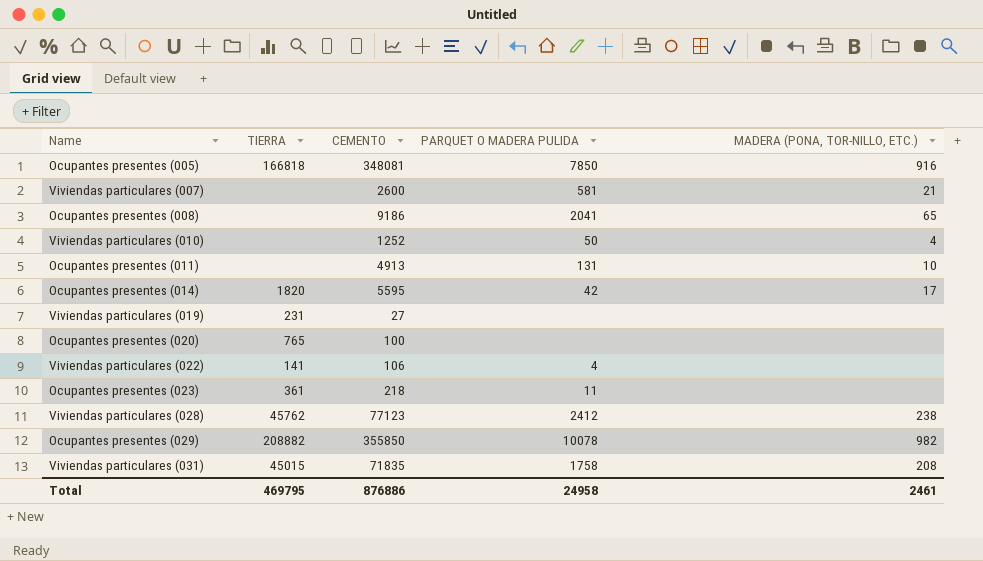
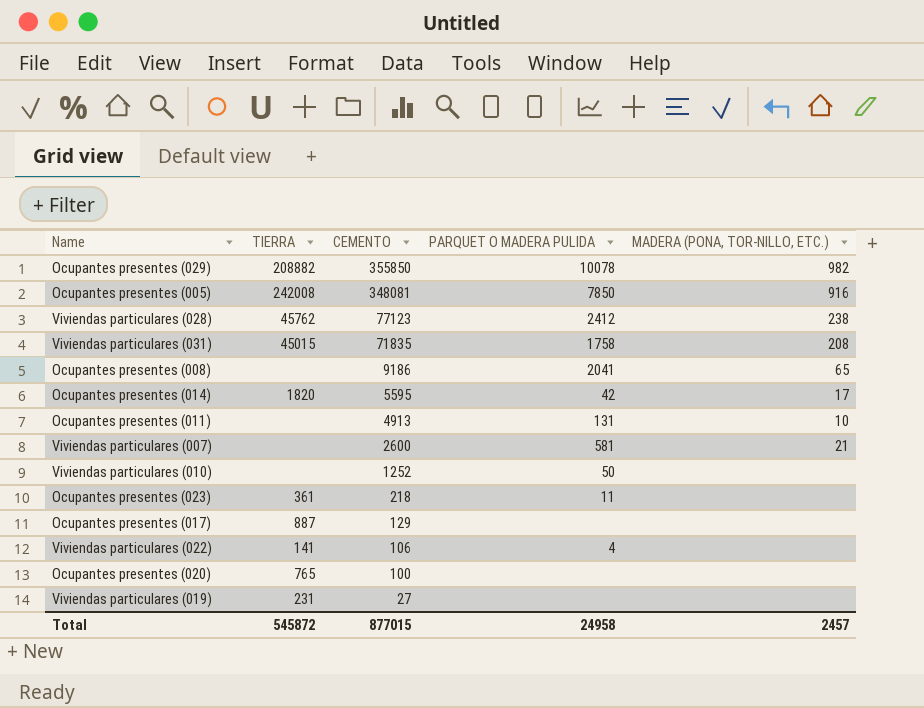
row order: none -> CEMENTO descending
Ocupantes presentes (005) | TIERRA: 166818 -> 242008
Viviendas particulares (010) | MADERA (PONA, TOR-NILLO, ETC.): 4 -> none
row Ocupantes presentes (017): none -> 887 | 129 | none | none
Total | TIERRA: 469795 -> 545872
Total | CEMENTO: 876886 -> 877015
Total | MADERA (PONA, TOR-NILLO, ETC.): 2461 -> 2457

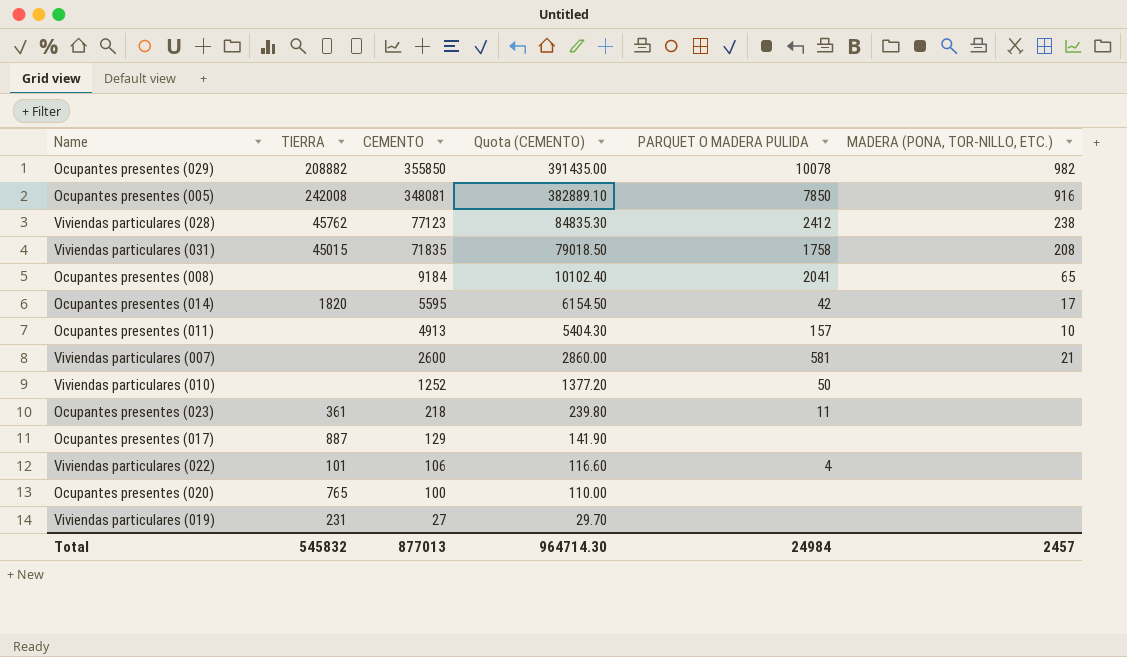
column Quota (CEMENTO) | formula: none -> [CEMENTO] * 1.1
Ocupantes presentes (008) | CEMENTO: 9186 -> 9184
Ocupantes presentes (011) | PARQUET O MADERA PULIDA: 131 -> 157
Viviendas particulares (022) | TIERRA: 141 -> 101
Total | TIERRA: 545872 -> 545832
Total | CEMENTO: 877015 -> 877013
Total | PARQUET O MADERA PULIDA: 24958 -> 24984

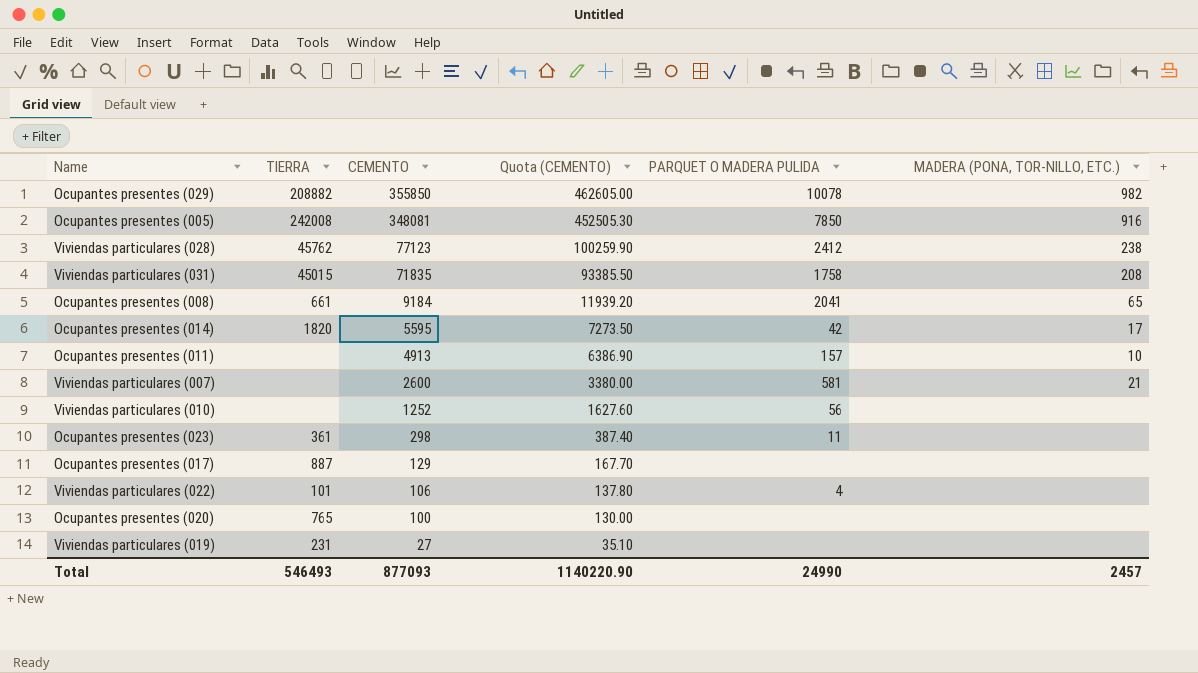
column Quota (CEMENTO) | formula: [CEMENTO] * 1.1 -> [CEMENTO] * 1.3
Ocupantes presentes (008) | TIERRA: none -> 661
Viviendas particulares (010) | PARQUET O MADERA PULIDA: 50 -> 56
Ocupantes presentes (023) | CEMENTO: 218 -> 298
Total | TIERRA: 545832 -> 546493
Total | CEMENTO: 877013 -> 877093
Total | Quota (CEMENTO): 964714.30 -> 1140220.90
Total | PARQUET O MADERA PULIDA: 24984 -> 24990

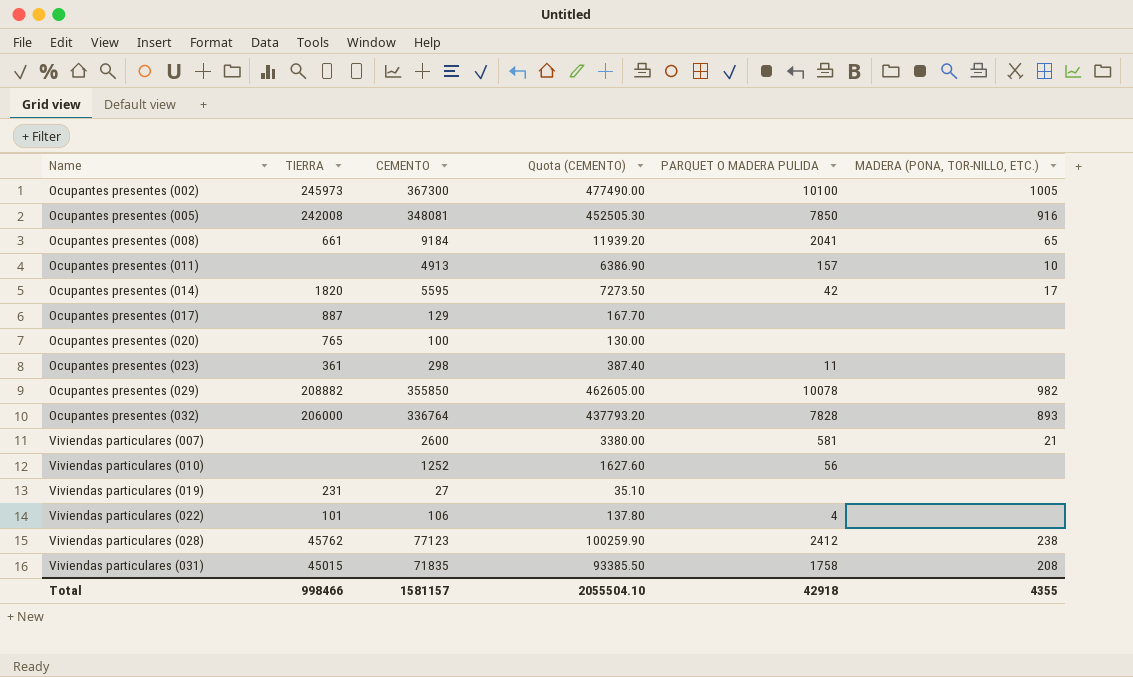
row order: CEMENTO descending -> Name ascending
row Ocupantes presentes (002): none -> 245973 | 367300 | 477490.00 | 10100 | 1005
row Ocupantes presentes (032): none -> 206000 | 336764 | 437793.20 | 7828 | 893
Total | TIERRA: 546493 -> 998466
Total | CEMENTO: 877093 -> 1581157
Total | Quota (CEMENTO): 1140220.90 -> 2055504.10
Total | PARQUET O MADERA PULIDA: 24990 -> 42918
Total | MADERA (PONA, TOR-NILLO, ETC.): 2457 -> 4355

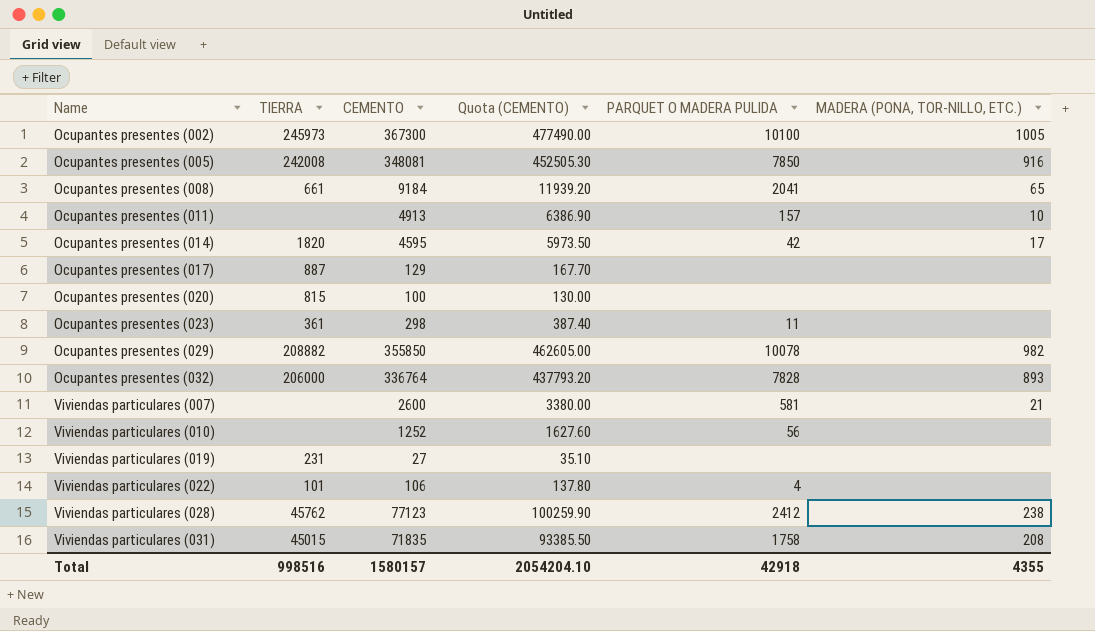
Ocupantes presentes (014) | CEMENTO: 5595 -> 4595
Ocupantes presentes (014) | Quota (CEMENTO): 7273.50 -> 5973.50
Ocupantes presentes (020) | TIERRA: 765 -> 815
Total | TIERRA: 998466 -> 998516
Total | CEMENTO: 1581157 -> 1580157
Total | Quota (CEMENTO): 2055504.10 -> 2054204.10

